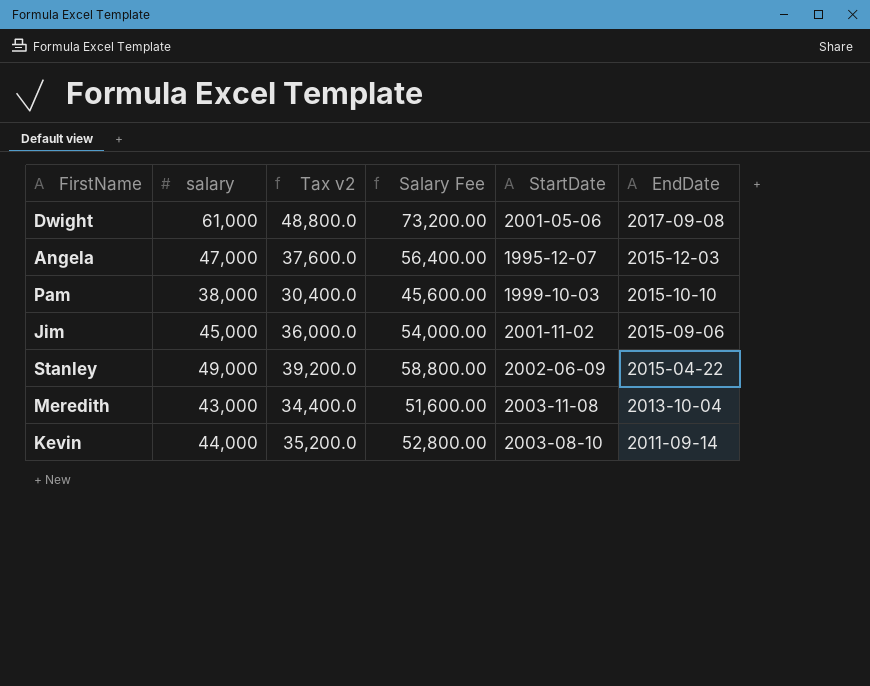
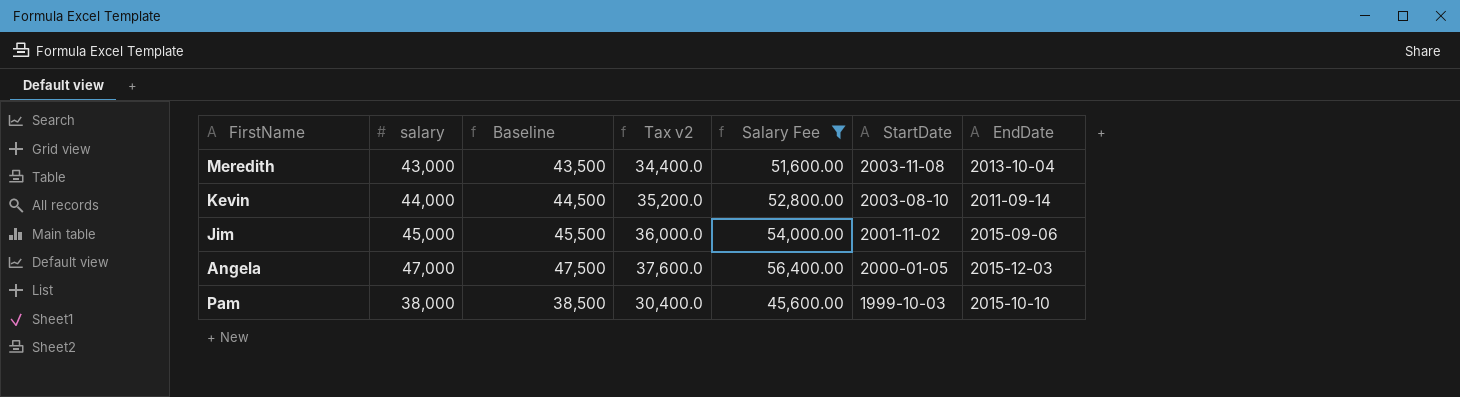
filter: none -> Salary Fee <= 56,400.00
row order: EndDate descending -> StartDate descending
column Baseline | formula: none -> [salary] + 500
Angela | StartDate: 1995-12-07 -> 2000-01-05

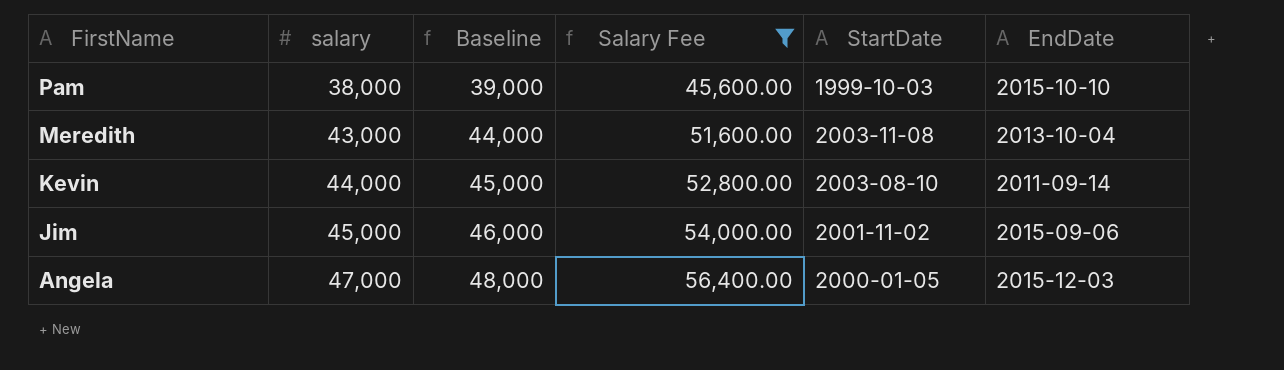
row order: StartDate descending -> FirstName descending
column Tax v2 | formula: [salary] * 0.8 -> none
column Baseline | formula: [salary] + 500 -> [salary] + 1000

